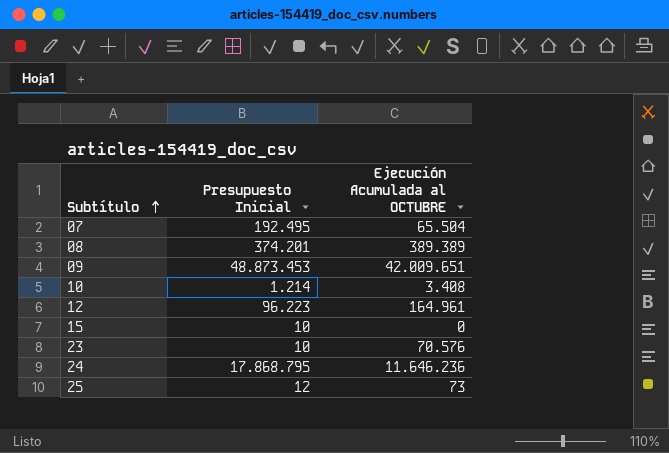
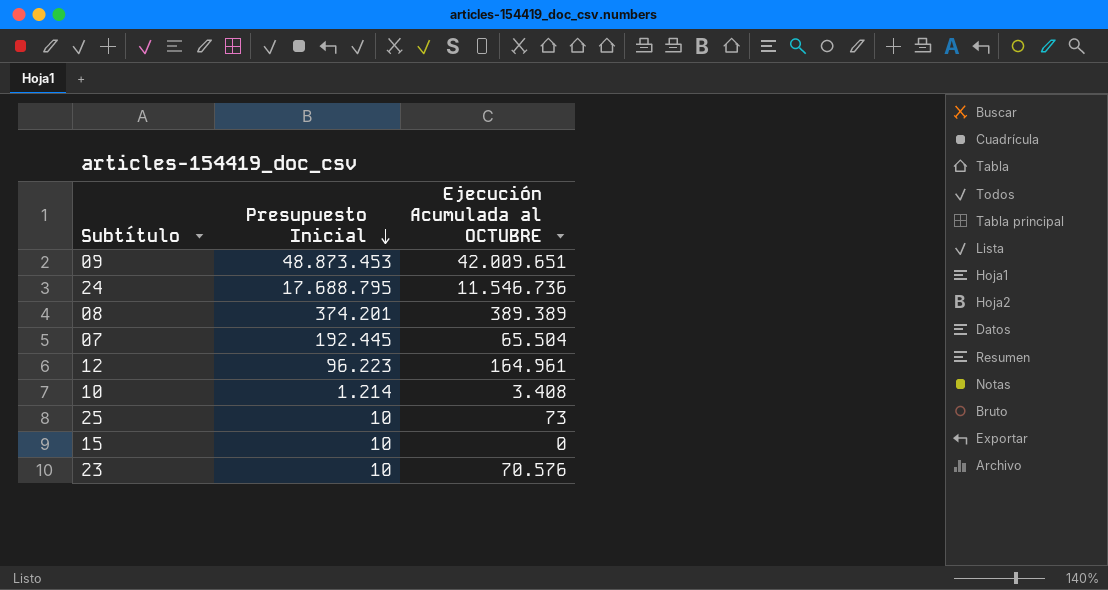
row order: Subtítulo ascending -> Presupuesto Inicial descending
24 | Presupuesto Inicial: 17.868.795 -> 17.688.795
24 | Ejecución Acumulada al OCTUBRE: 11.646.236 -> 11.546.736
07 | Presupuesto Inicial: 192.495 -> 192.445
25 | Presupuesto Inicial: 12 -> 10

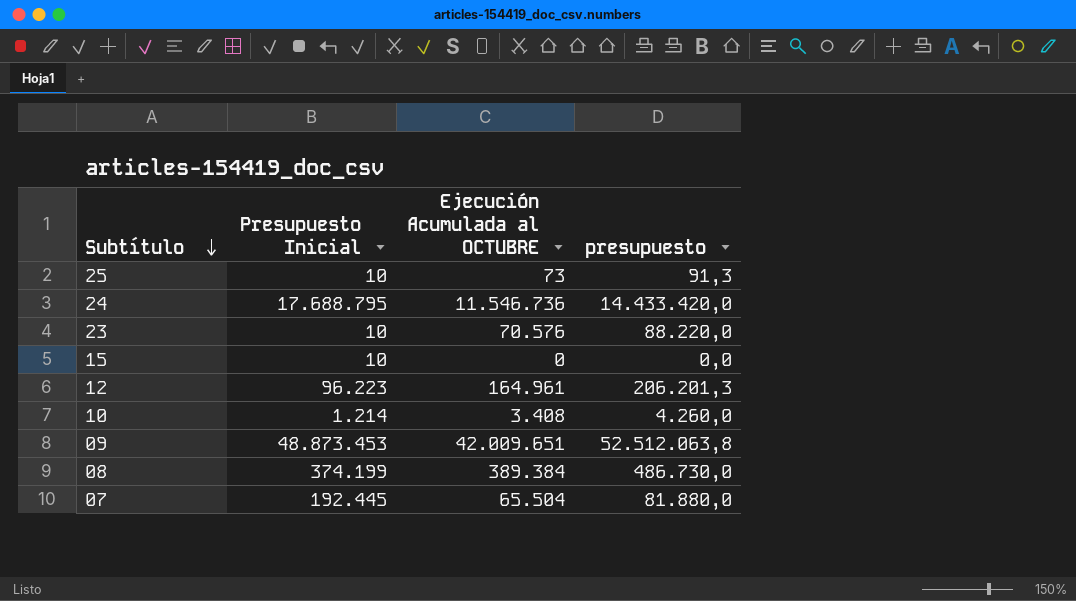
row order: Presupuesto Inicial descending -> Subtítulo descending
column presupuesto | formula: none -> [Ejecución Acumulada al OCTUBRE] * 1,25
08 | Presupuesto Inicial: 374.201 -> 374.199
08 | Ejecución Acumulada al OCTUBRE: 389.389 -> 389.384

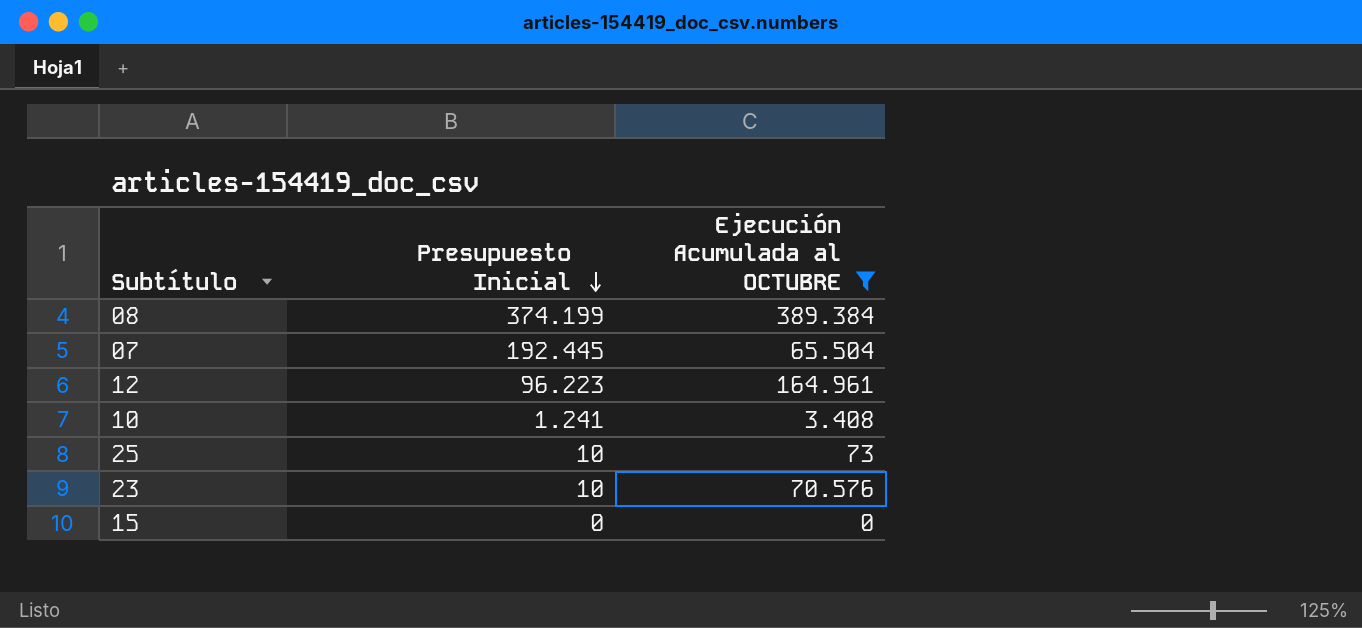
filter: none -> Ejecución Acumulada al OCTUBRE <= 389.384
row order: Subtítulo descending -> Presupuesto Inicial descending
column presupuesto | formula: [Ejecución Acumulada al OCTUBRE] * 1,25 -> none
10 | Presupuesto Inicial: 1.214 -> 1.241
15 | Presupuesto Inicial: 10 -> 0

